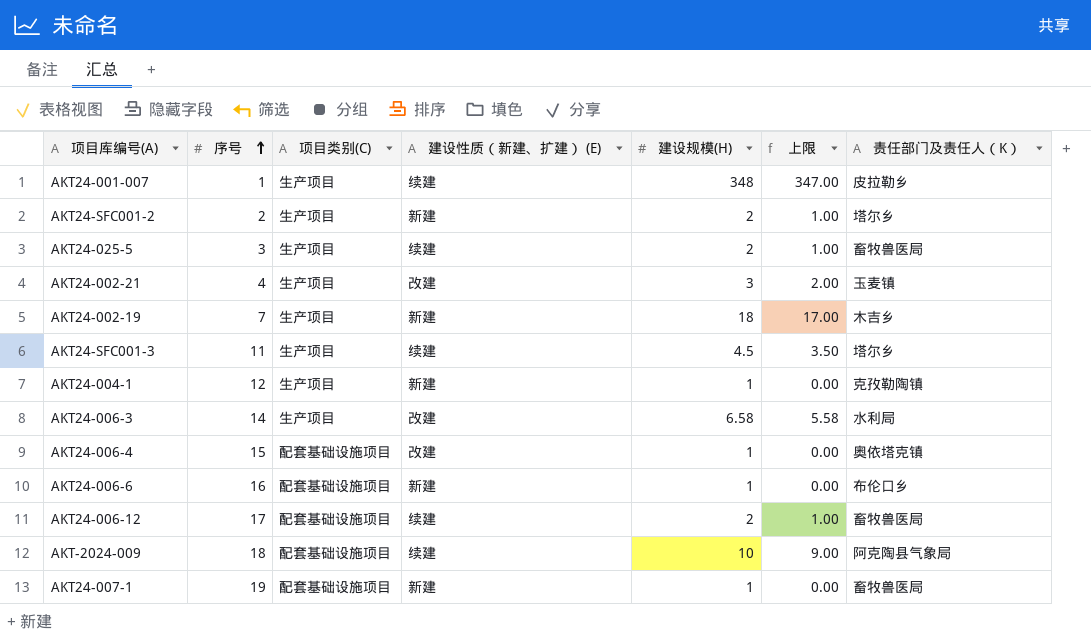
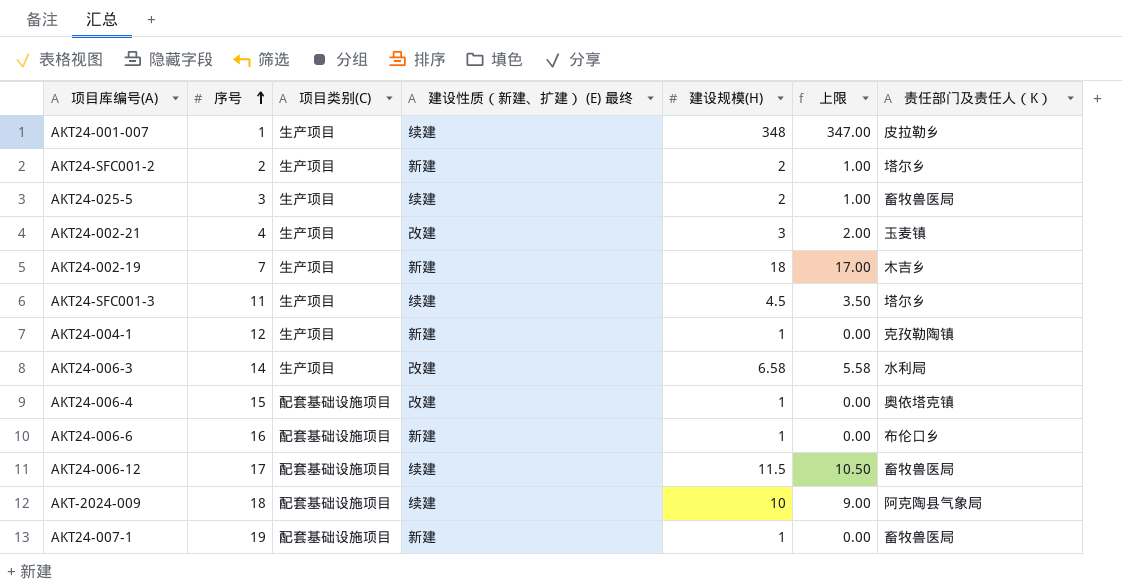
column name: 建设性质（新建、扩建） (E) -> 建设性质（新建、扩建） (E) 最终
AKT24-006-12 | 建设规模(H): 2 -> 11.5
AKT24-006-12 | 上限: 1.00 -> 10.50

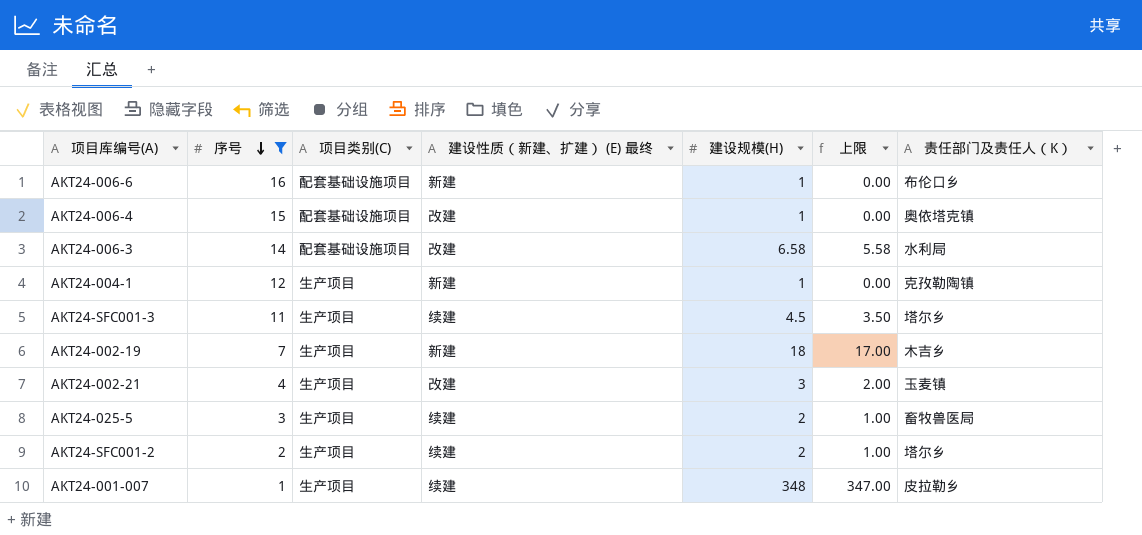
filter: none -> 序号 <= 16
row order: 序号 ascending -> 序号 descending
AKT24-006-3 | 项目类别(C): 生产项目 -> 配套基础设施项目
AKT24-SFC001-2 | 建设性质（新建、扩建） (E) 最终: 新建 -> 续建

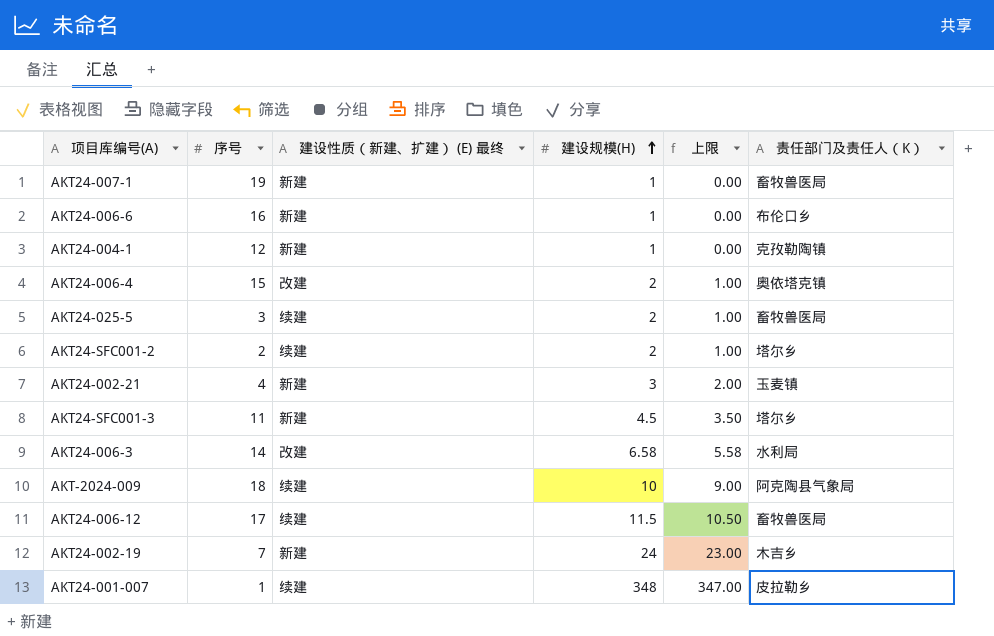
filter: 序号 <= 16 -> none
row order: 序号 descending -> 建设规模(H) ascending
column 项目类别(C) | position: 3 -> none
AKT24-006-4 | 建设规模(H): 1 -> 2
AKT24-006-4 | 上限: 0.00 -> 1.00
AKT24-002-21 | 建设性质（新建、扩建） (E) 最终: 改建 -> 新建
AKT24-SFC001-3 | 建设性质（新建、扩建） (E) 最终: 续建 -> 新建
AKT24-002-19 | 建设规模(H): 18 -> 24
AKT24-002-19 | 上限: 17.00 -> 23.00

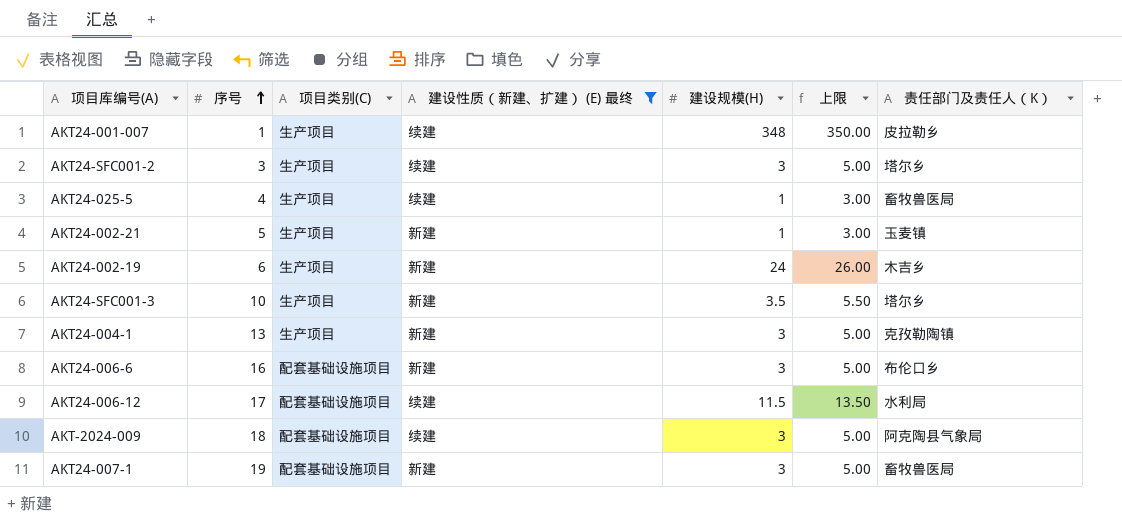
filter: none -> 建设性质（新建、扩建） (E) 最终 != 改建
row order: 建设规模(H) ascending -> 序号 ascending
column 项目类别(C) | position: none -> 3
column 上限 | formula: [建设规模(H)] - 1 -> [建设规模(H)] + 2
AKT24-SFC001-2 | 序号: 2 -> 3
AKT24-SFC001-2 | 建设规模(H): 2 -> 3
AKT24-025-5 | 序号: 3 -> 4
AKT24-025-5 | 建设规模(H): 2 -> 1
AKT24-002-21 | 序号: 4 -> 5
AKT24-002-21 | 建设规模(H): 3 -> 1
AKT24-002-19 | 序号: 7 -> 6
AKT24-SFC001-3 | 序号: 11 -> 10
AKT24-SFC001-3 | 建设规模(H): 4.5 -> 3.5
AKT24-004-1 | 序号: 12 -> 13
AKT24-004-1 | 建设规模(H): 1 -> 3
AKT24-006-6 | 建设规模(H): 1 -> 3
AKT24-006-12 | 责任部门及责任人（K）: 畜牧兽医局 -> 水利局
AKT-2024-009 | 建设规模(H): 10 -> 3
AKT24-007-1 | 建设规模(H): 1 -> 3

